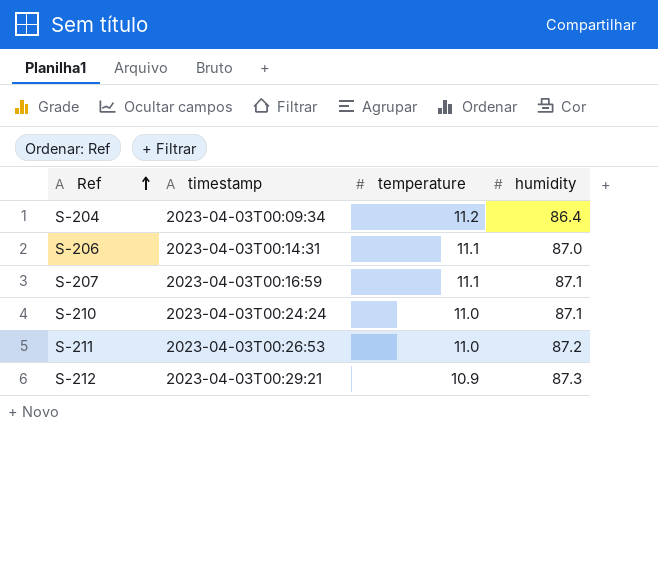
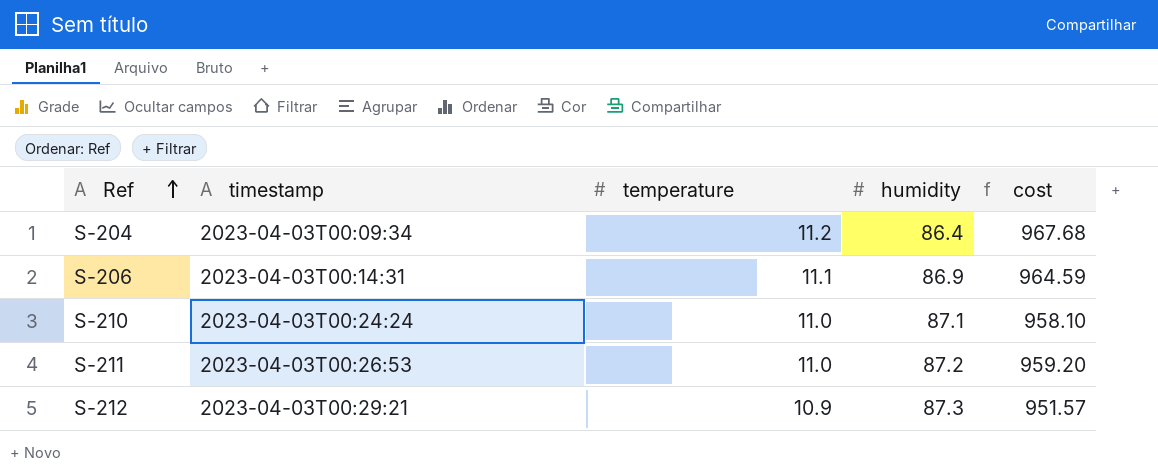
column cost | formula: none -> [temperature] * [humidity]
row S-207: 2023-04-03T00:16:59 | 11.1 | 87.1 -> none
S-206 | humidity: 87.0 -> 86.9

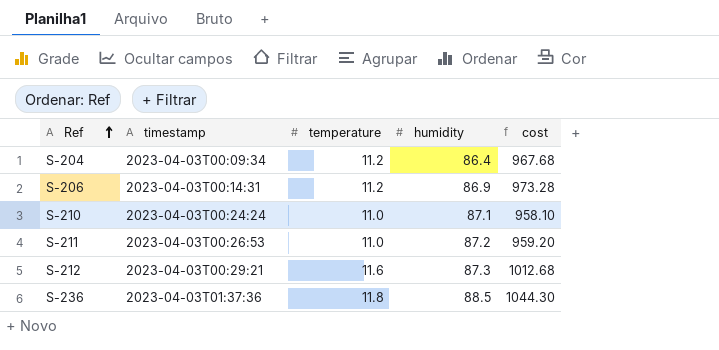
S-206 | temperature: 11.1 -> 11.2
S-206 | cost: 964.59 -> 973.28
S-212 | temperature: 10.9 -> 11.6
S-212 | cost: 951.57 -> 1012.68
row S-236: none -> 2023-04-03T01:37:36 | 11.8 | 88.5 | 1044.30

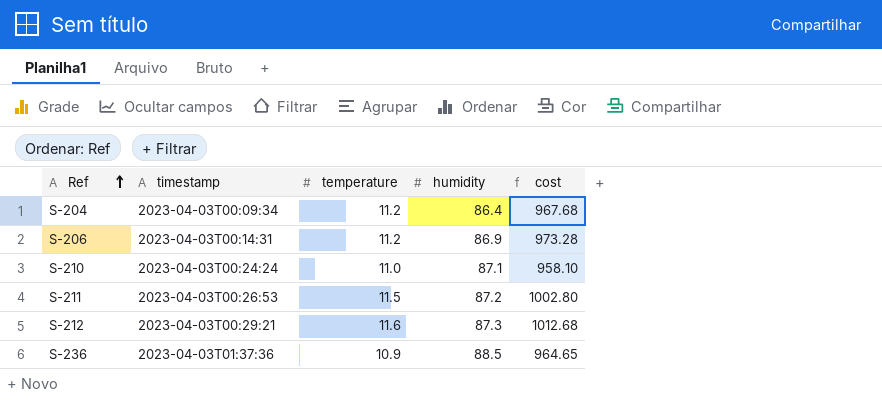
S-211 | temperature: 11.0 -> 11.5
S-211 | cost: 959.20 -> 1002.80
S-236 | temperature: 11.8 -> 10.9
S-236 | cost: 1044.30 -> 964.65

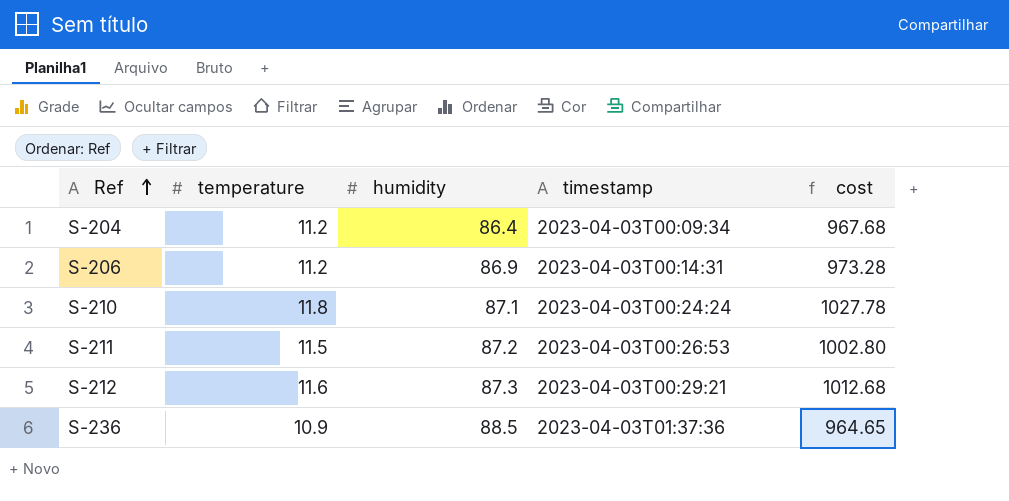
column timestamp | position: 2 -> 4
S-210 | temperature: 11.0 -> 11.8
S-210 | cost: 958.10 -> 1027.78

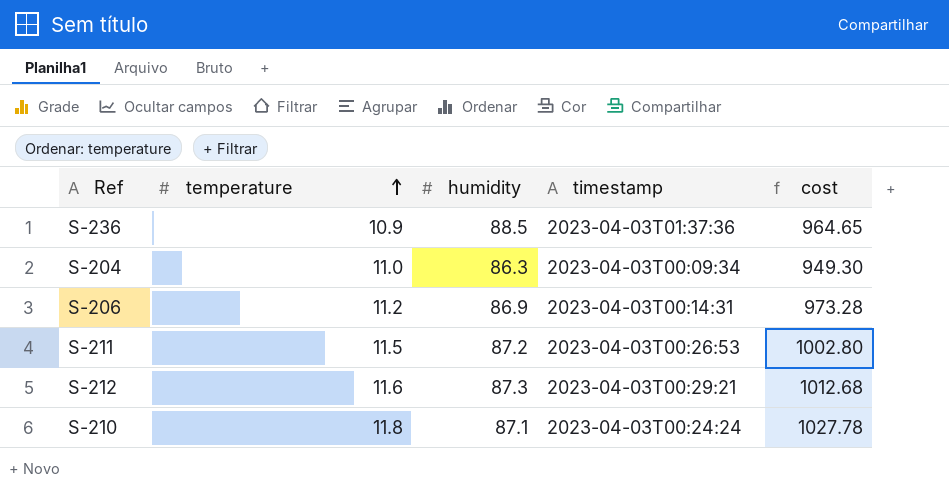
row order: Ref ascending -> temperature ascending
S-204 | temperature: 11.2 -> 11.0
S-204 | humidity: 86.4 -> 86.3
S-204 | cost: 967.68 -> 949.30

